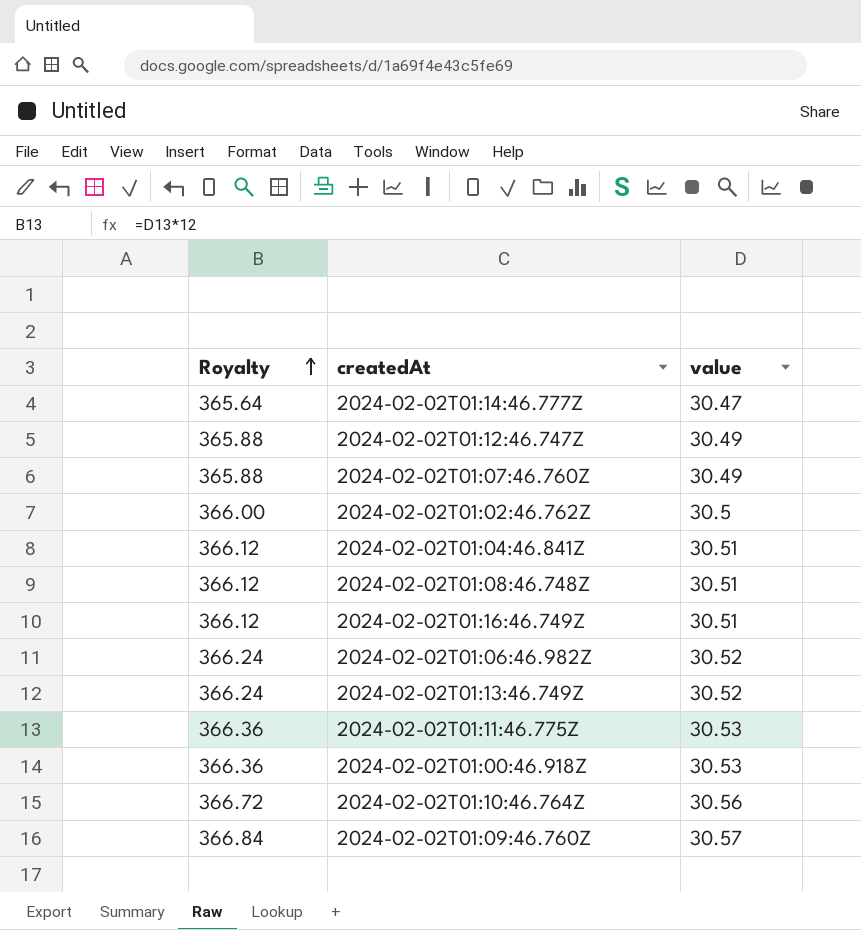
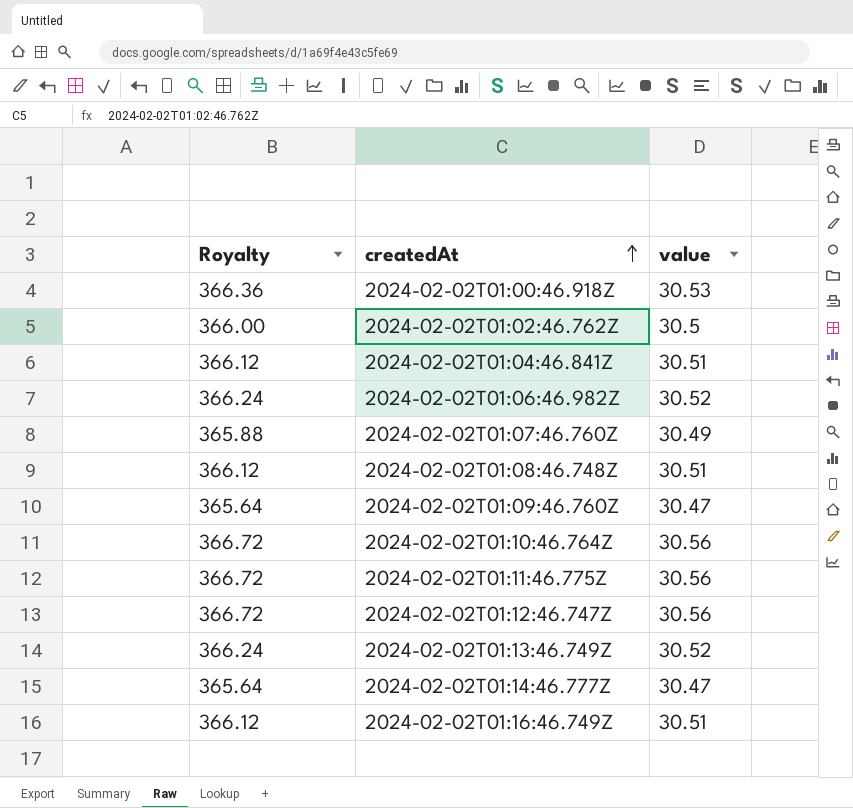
row order: Royalty ascending -> createdAt ascending
2024-02-02T01:09:46.760Z | Royalty: 366.84 -> 365.64
2024-02-02T01:09:46.760Z | value: 30.57 -> 30.47
2024-02-02T01:11:46.775Z | Royalty: 366.36 -> 366.72
2024-02-02T01:11:46.775Z | value: 30.53 -> 30.56
2024-02-02T01:12:46.747Z | Royalty: 365.88 -> 366.72
2024-02-02T01:12:46.747Z | value: 30.49 -> 30.56

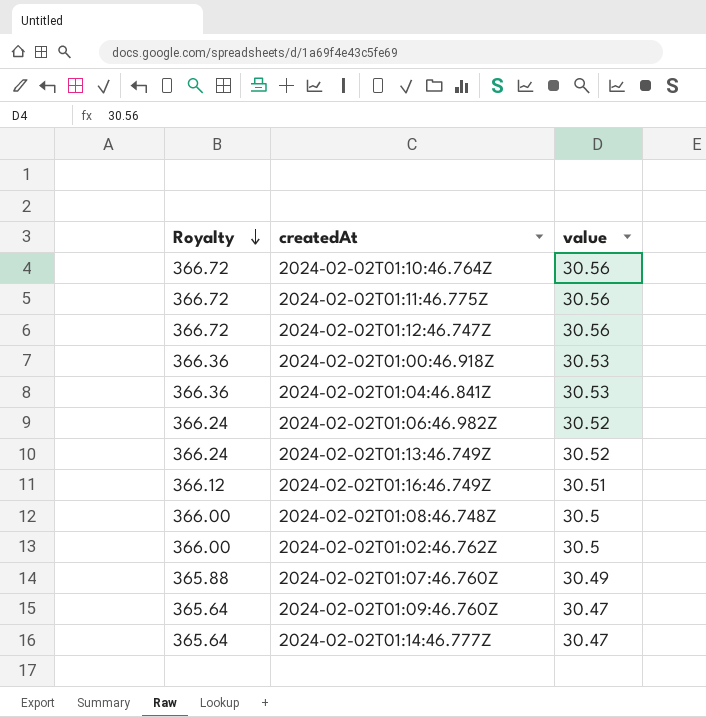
row order: createdAt ascending -> Royalty descending
2024-02-02T01:04:46.841Z | Royalty: 366.12 -> 366.36
2024-02-02T01:04:46.841Z | value: 30.51 -> 30.53
2024-02-02T01:08:46.748Z | Royalty: 366.12 -> 366.00
2024-02-02T01:08:46.748Z | value: 30.51 -> 30.5

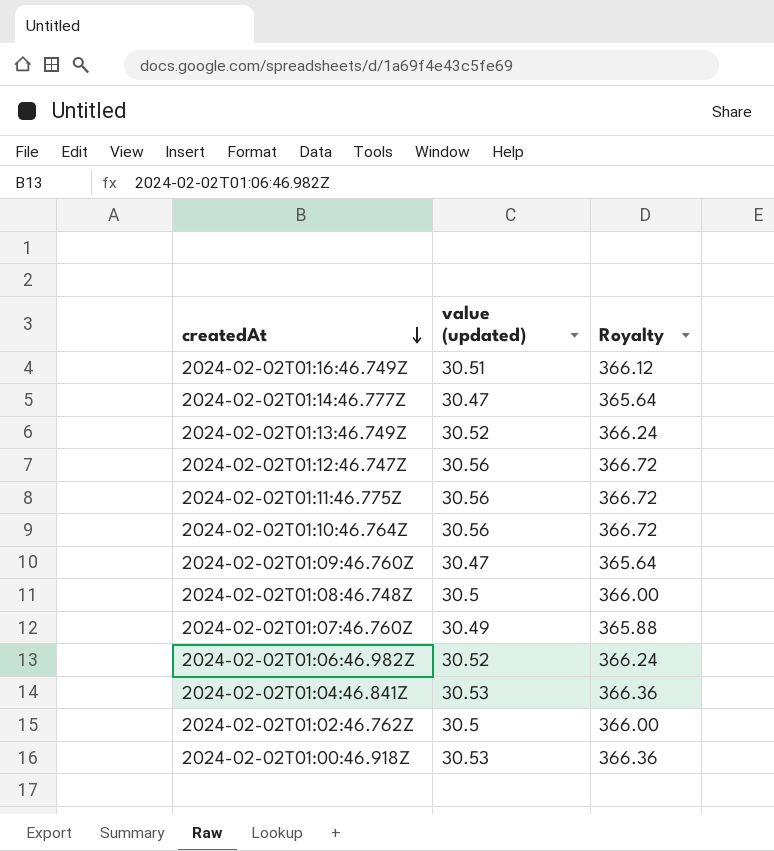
row order: Royalty descending -> createdAt descending
column name: value -> value (updated)
column Royalty | position: 1 -> 3

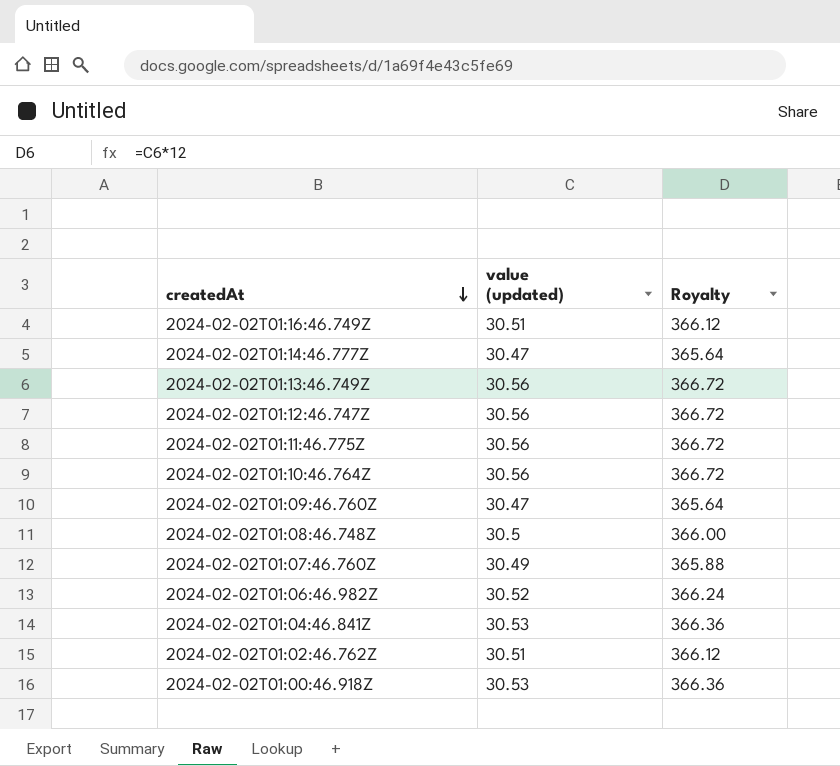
2024-02-02T01:13:46.749Z | value (updated): 30.52 -> 30.56
2024-02-02T01:13:46.749Z | Royalty: 366.24 -> 366.72
2024-02-02T01:02:46.762Z | value (updated): 30.5 -> 30.51
2024-02-02T01:02:46.762Z | Royalty: 366.00 -> 366.12

